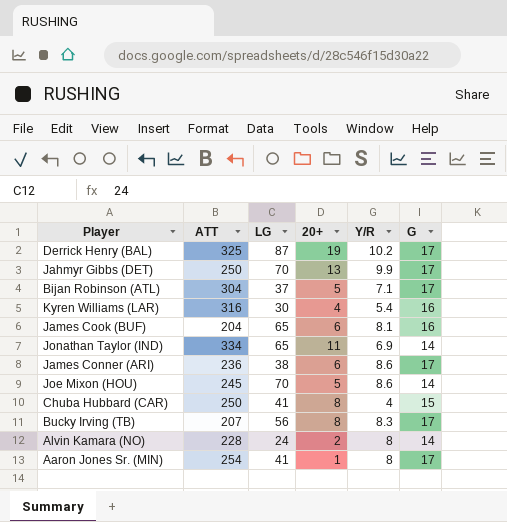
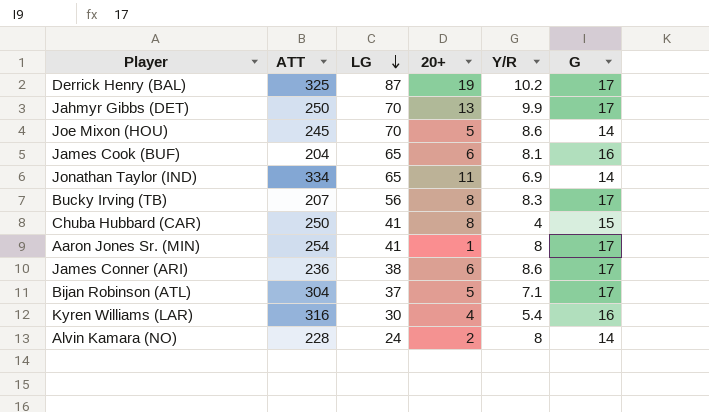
row order: none -> LG descending

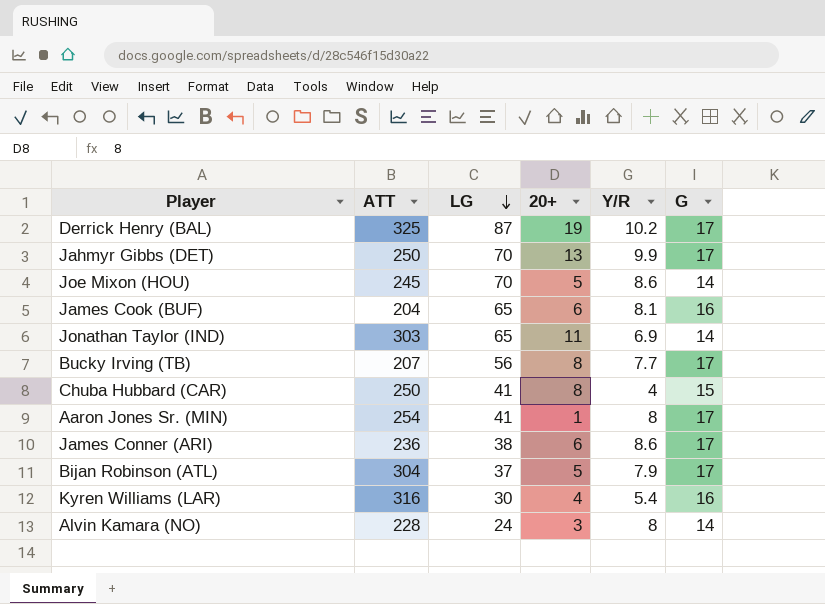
Jonathan Taylor (IND) | ATT: 334 -> 303
Bucky Irving (TB) | Y/R: 8.3 -> 7.7
Bijan Robinson (ATL) | Y/R: 7.1 -> 7.9
Alvin Kamara (NO) | 20+: 2 -> 3

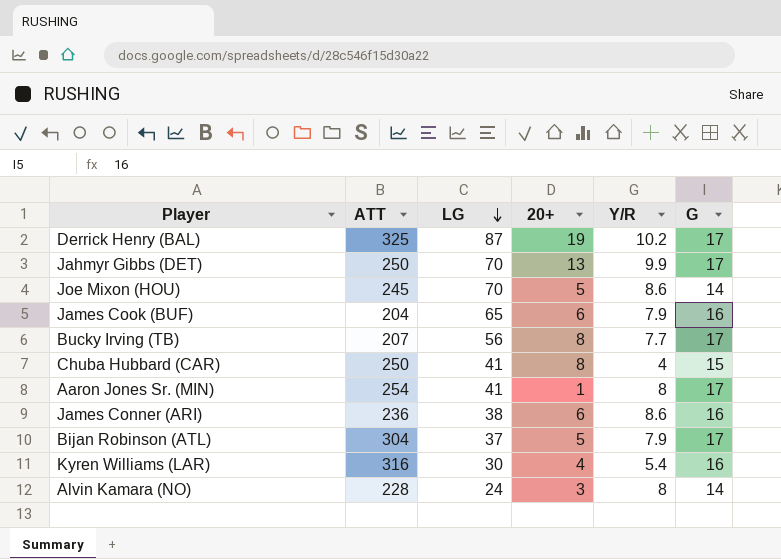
row Jonathan Taylor (IND): 303 | 65 | 11 | 6.9 | 14 -> none
James Cook (BUF) | Y/R: 8.1 -> 7.9
James Conner (ARI) | G: 17 -> 16

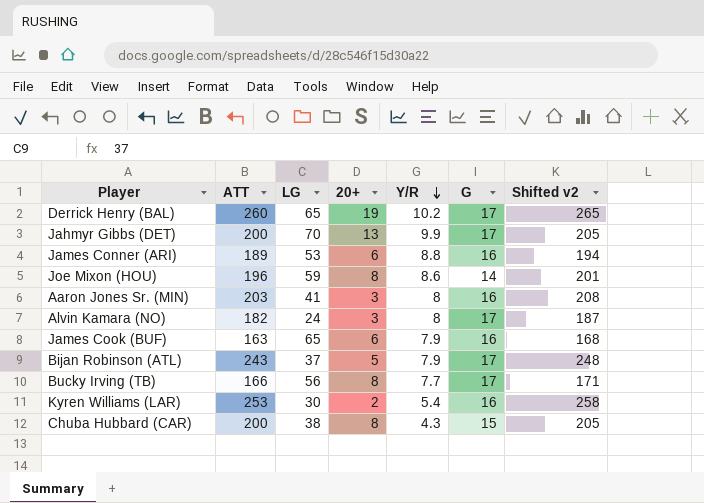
row order: LG descending -> Y/R descending
column Shifted v2 | formula: none -> [ATT] + 5
Derrick Henry (BAL) | ATT: 325 -> 260
Derrick Henry (BAL) | LG: 87 -> 65
Jahmyr Gibbs (DET) | ATT: 250 -> 200
James Conner (ARI) | ATT: 236 -> 189
James Conner (ARI) | LG: 38 -> 53
James Conner (ARI) | Y/R: 8.6 -> 8.8
Joe Mixon (HOU) | ATT: 245 -> 196
Joe Mixon (HOU) | LG: 70 -> 59
Joe Mixon (HOU) | 20+: 5 -> 8
Aaron Jones Sr. (MIN) | ATT: 254 -> 203
Aaron Jones Sr. (MIN) | 20+: 1 -> 3
Aaron Jones Sr. (MIN) | G: 17 -> 16
Alvin Kamara (NO) | ATT: 228 -> 182
Alvin Kamara (NO) | G: 14 -> 17
James Cook (BUF) | ATT: 204 -> 163
Bijan Robinson (ATL) | ATT: 304 -> 243
Bucky Irving (TB) | ATT: 207 -> 166
Kyren Williams (LAR) | ATT: 316 -> 253
Kyren Williams (LAR) | 20+: 4 -> 2
Chuba Hubbard (CAR) | ATT: 250 -> 200
Chuba Hubbard (CAR) | LG: 41 -> 38
Chuba Hubbard (CAR) | Y/R: 4 -> 4.3

